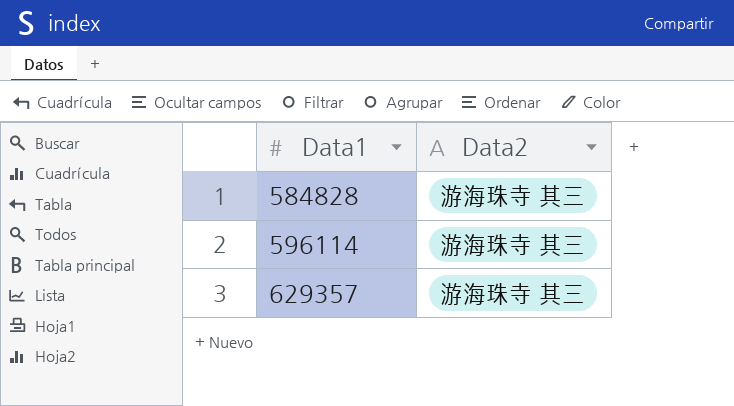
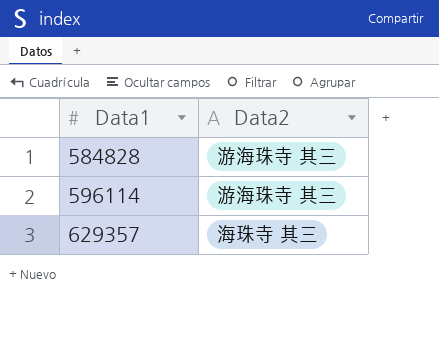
629357 | Data2: 游海珠寺 其三 -> 海珠寺 其三

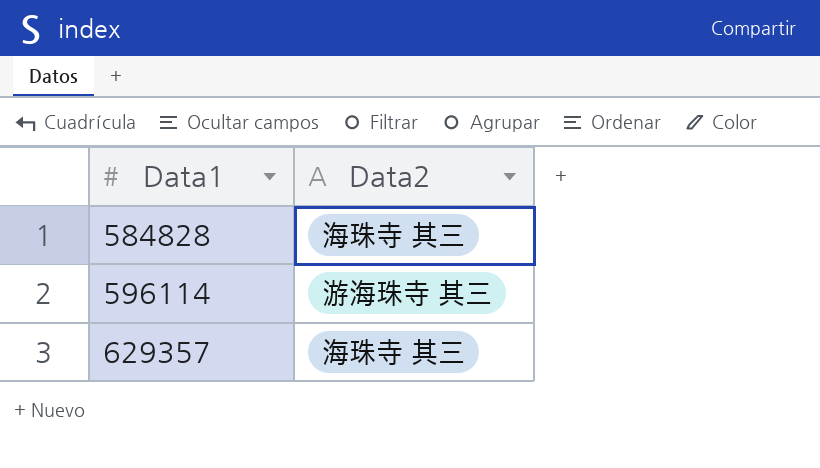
584828 | Data2: 游海珠寺 其三 -> 海珠寺 其三

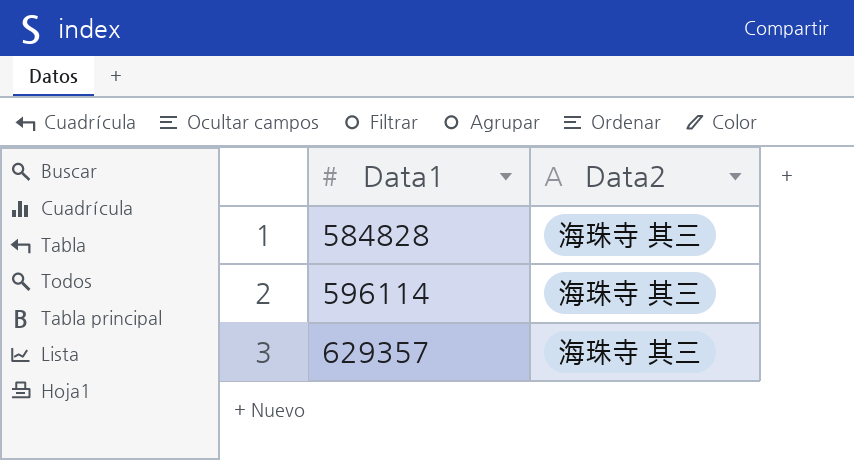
596114 | Data2: 游海珠寺 其三 -> 海珠寺 其三

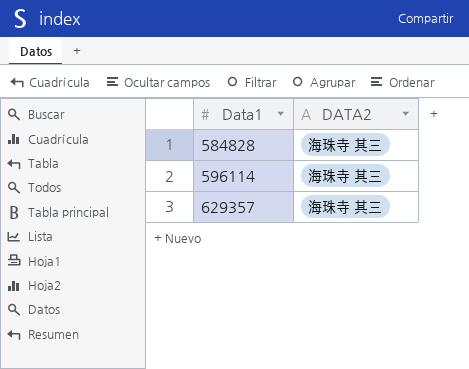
column name: Data2 -> DATA2

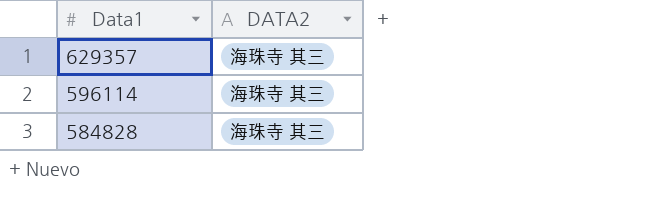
row order: Data1 ascending -> Data1 descending

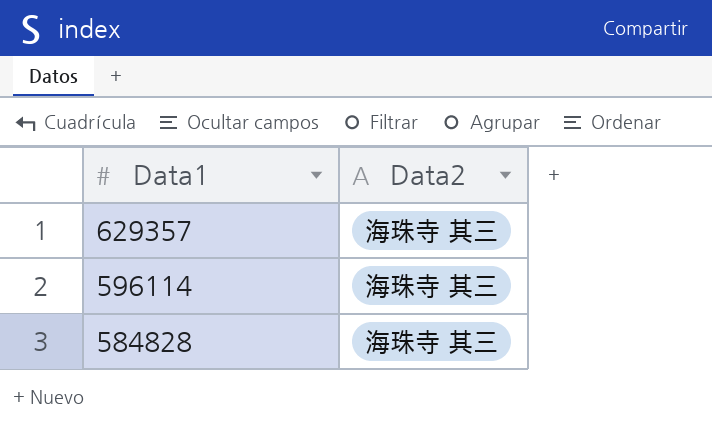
column name: DATA2 -> Data2

